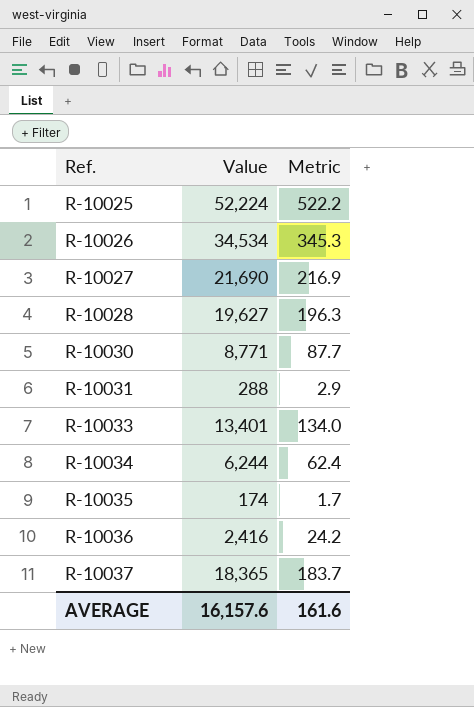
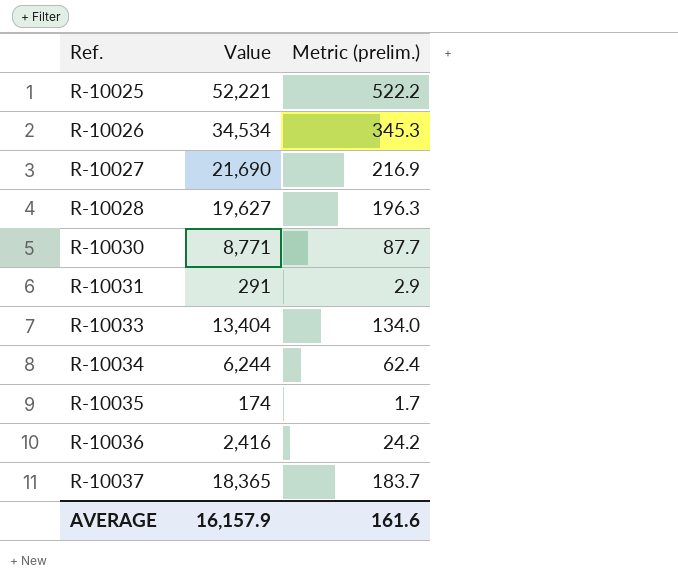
column name: Metric -> Metric (prelim.)
R-10025 | Value: 52,224 -> 52,221
R-10031 | Value: 288 -> 291
R-10033 | Value: 13,401 -> 13,404
AVERAGE | Value: 16,157.6 -> 16,157.9

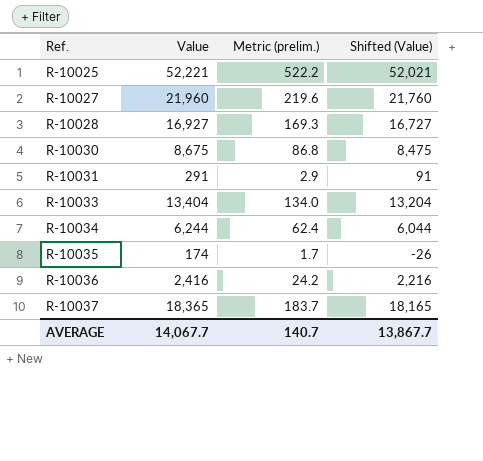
column Shifted (Value) | formula: none -> [Value] - 200
row R-10026: 34,534 | 345.3 -> none
R-10027 | Value: 21,690 -> 21,960
R-10027 | Metric (prelim.): 216.9 -> 219.6
R-10028 | Value: 19,627 -> 16,927
R-10028 | Metric (prelim.): 196.3 -> 169.3
R-10030 | Value: 8,771 -> 8,675
R-10030 | Metric (prelim.): 87.7 -> 86.8
AVERAGE | Value: 16,157.9 -> 14,067.7
AVERAGE | Metric (prelim.): 161.6 -> 140.7

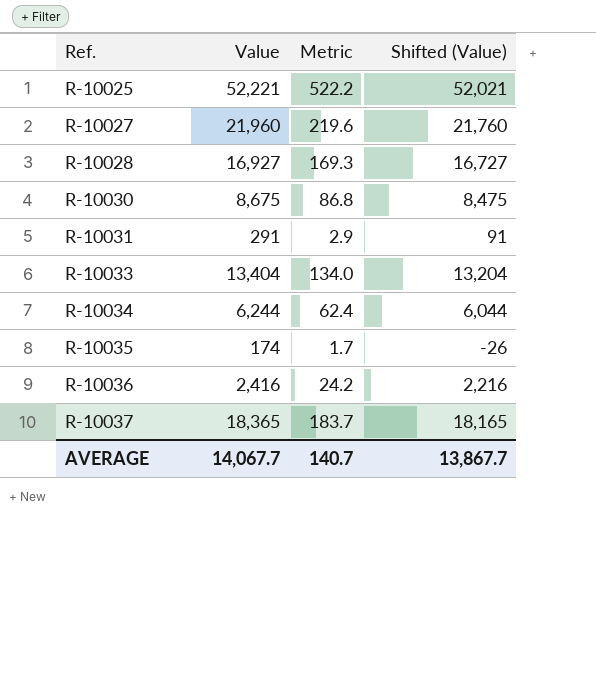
column name: Metric (prelim.) -> Metric

